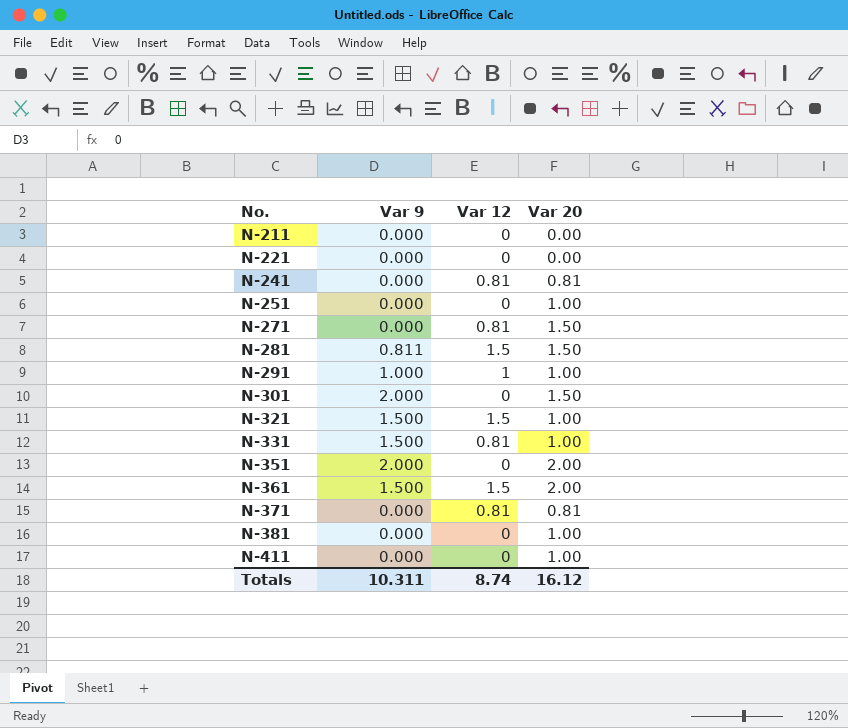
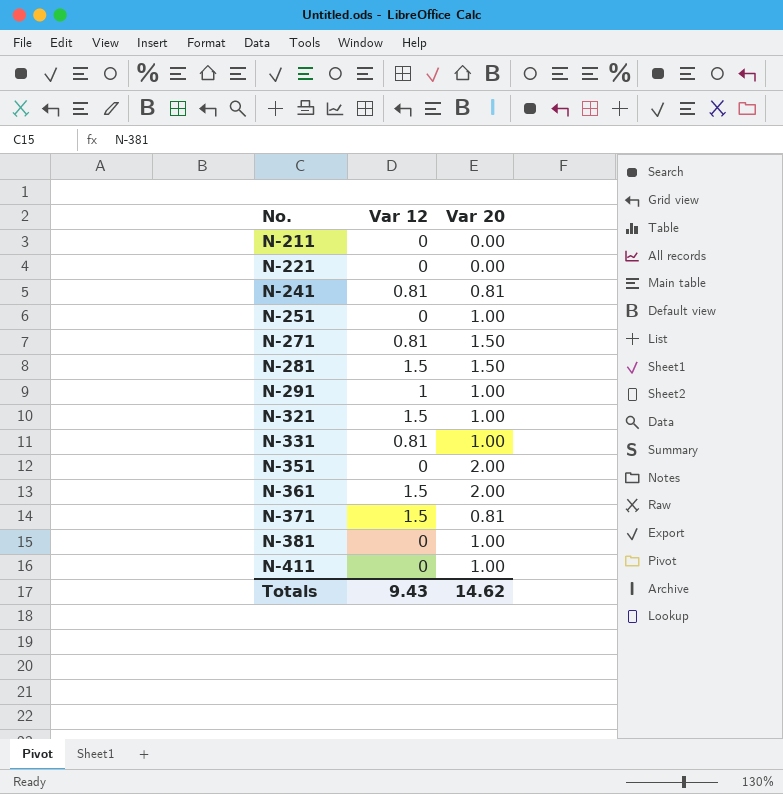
column Var 9 | position: 2 -> none
row N-301: 2.000 | 0 | 1.50 -> none
N-371 | Var 12: 0.81 -> 1.5
Totals | Var 12: 8.74 -> 9.43
Totals | Var 20: 16.12 -> 14.62

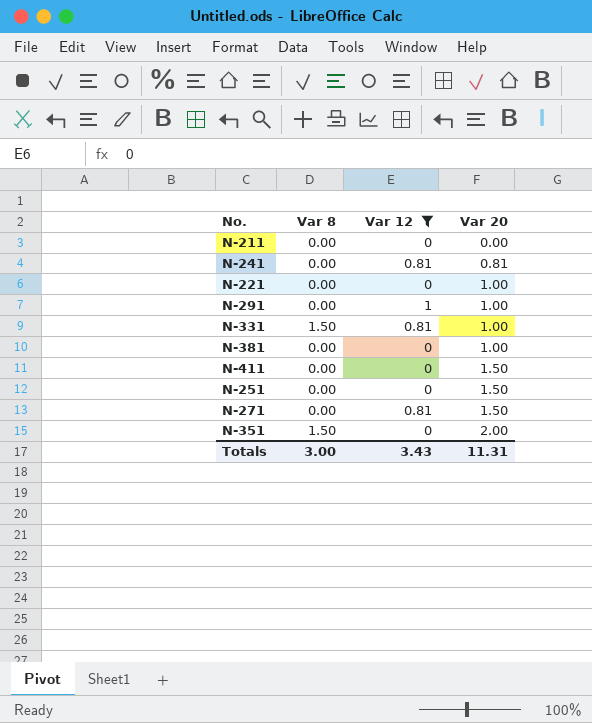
filter: none -> Var 12 != 1.5
row order: No. ascending -> Var 20 ascending
column Var 8 | position: none -> 2
N-221 | Var 20: 0.00 -> 1.00
N-411 | Var 20: 1.00 -> 1.50
N-251 | Var 20: 1.00 -> 1.50
Totals | Var 12: 9.43 -> 3.43
Totals | Var 20: 14.62 -> 11.31

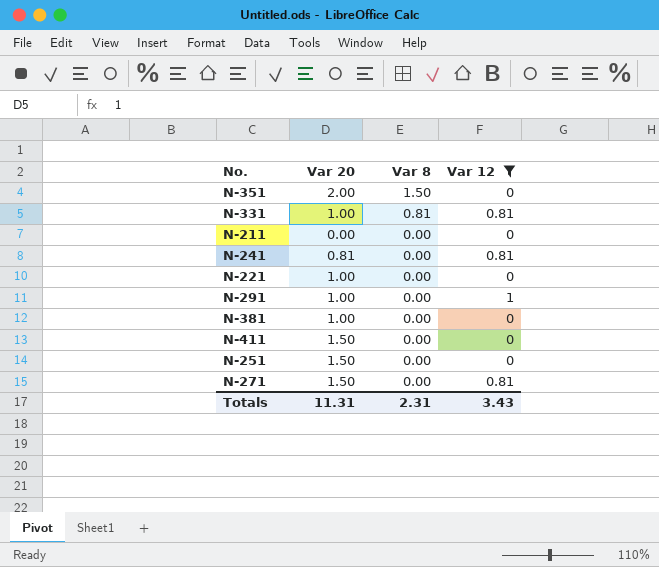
row order: Var 20 ascending -> Var 8 descending
column Var 20 | position: 4 -> 2
N-331 | Var 8: 1.50 -> 0.81
Totals | Var 8: 3.00 -> 2.31

